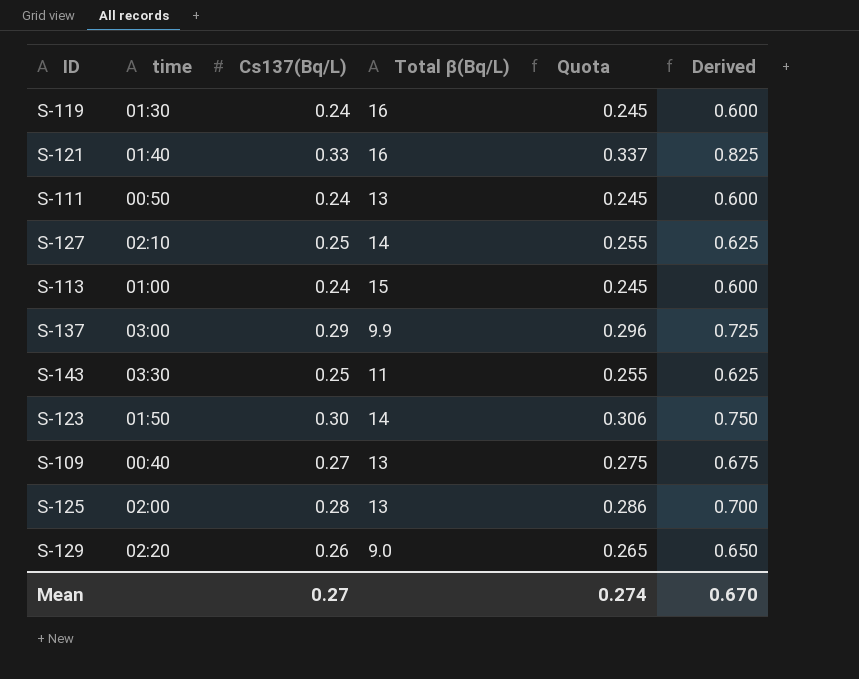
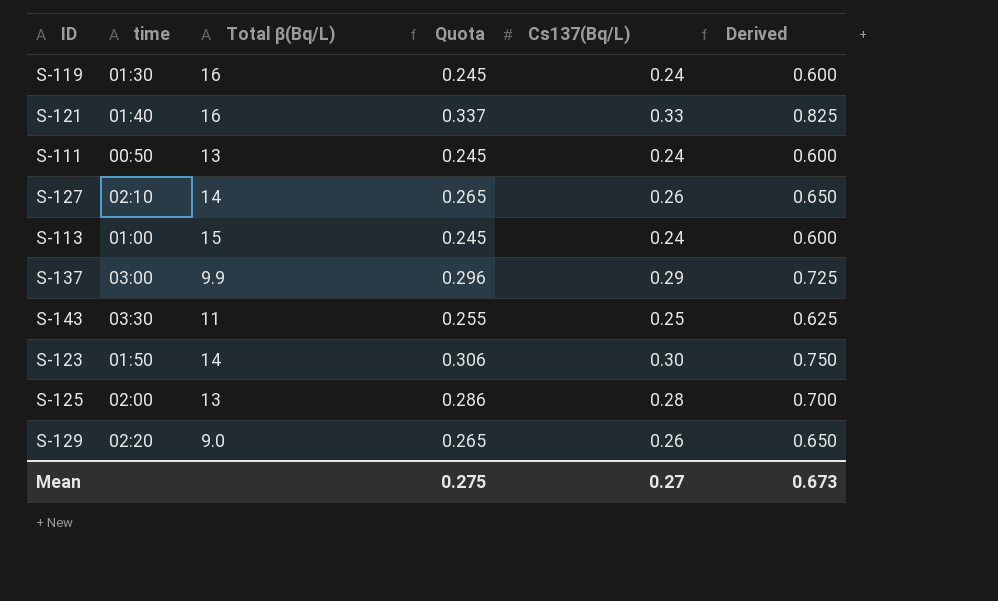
column Cs137(Bq/L) | position: 3 -> 5
row S-109: 00:40 | 0.27 | 13 | 0.275 | 0.675 -> none
S-127 | Quota: 0.255 -> 0.265
S-127 | Cs137(Bq/L): 0.25 -> 0.26
S-127 | Derived: 0.625 -> 0.650
Mean | Quota: 0.274 -> 0.275
Mean | Derived: 0.670 -> 0.673

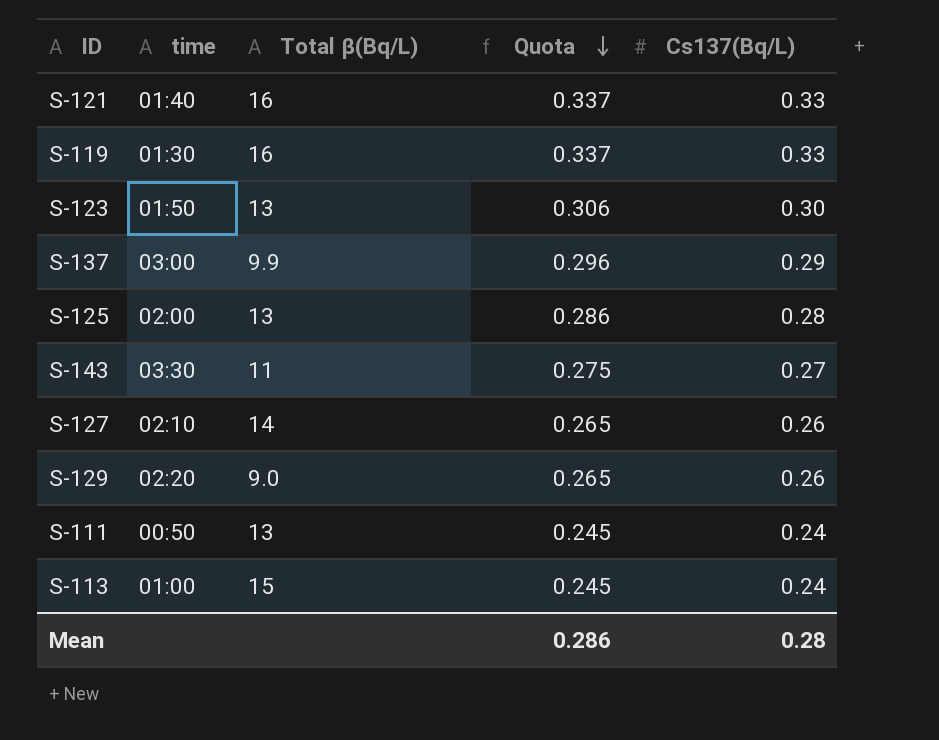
row order: none -> Quota descending
column Derived | formula: [Cs137(Bq/L)] * 2.5 -> none
S-119 | Quota: 0.245 -> 0.337
S-119 | Cs137(Bq/L): 0.24 -> 0.33
S-123 | Total β(Bq/L): 14 -> 13
S-143 | Quota: 0.255 -> 0.275
S-143 | Cs137(Bq/L): 0.25 -> 0.27
Mean | Quota: 0.275 -> 0.286
Mean | Cs137(Bq/L): 0.27 -> 0.28

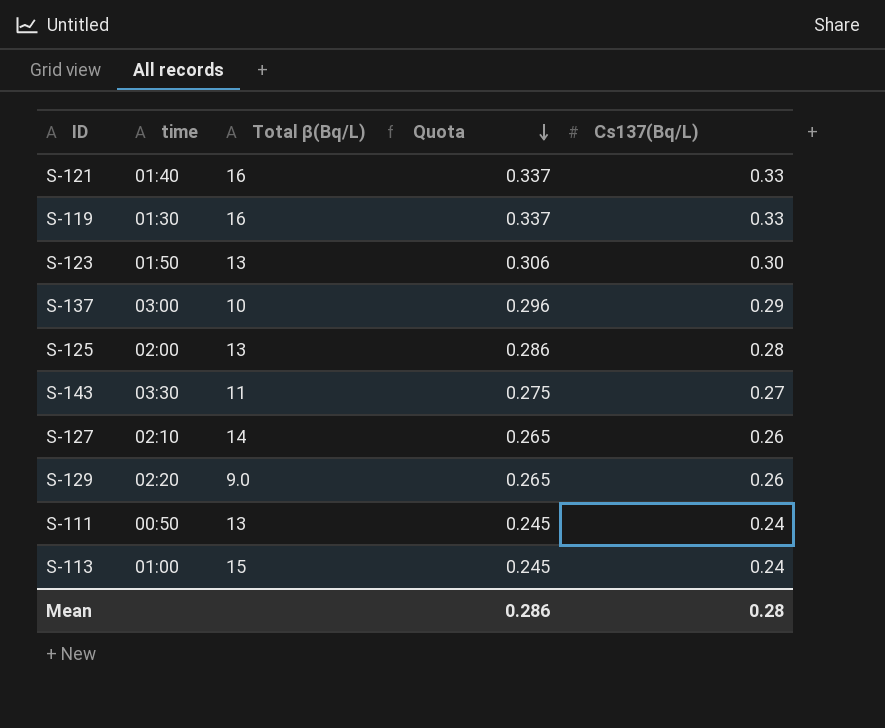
S-137 | Total β(Bq/L): 9.9 -> 10

